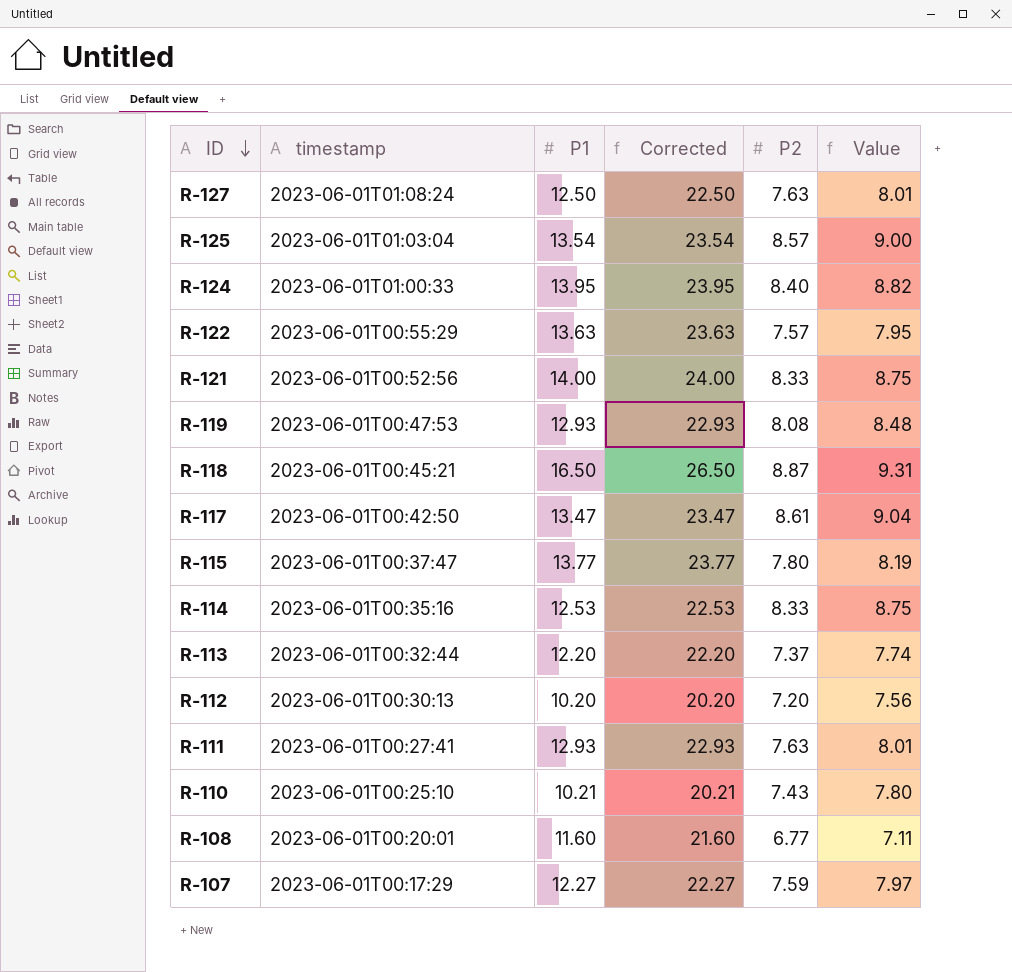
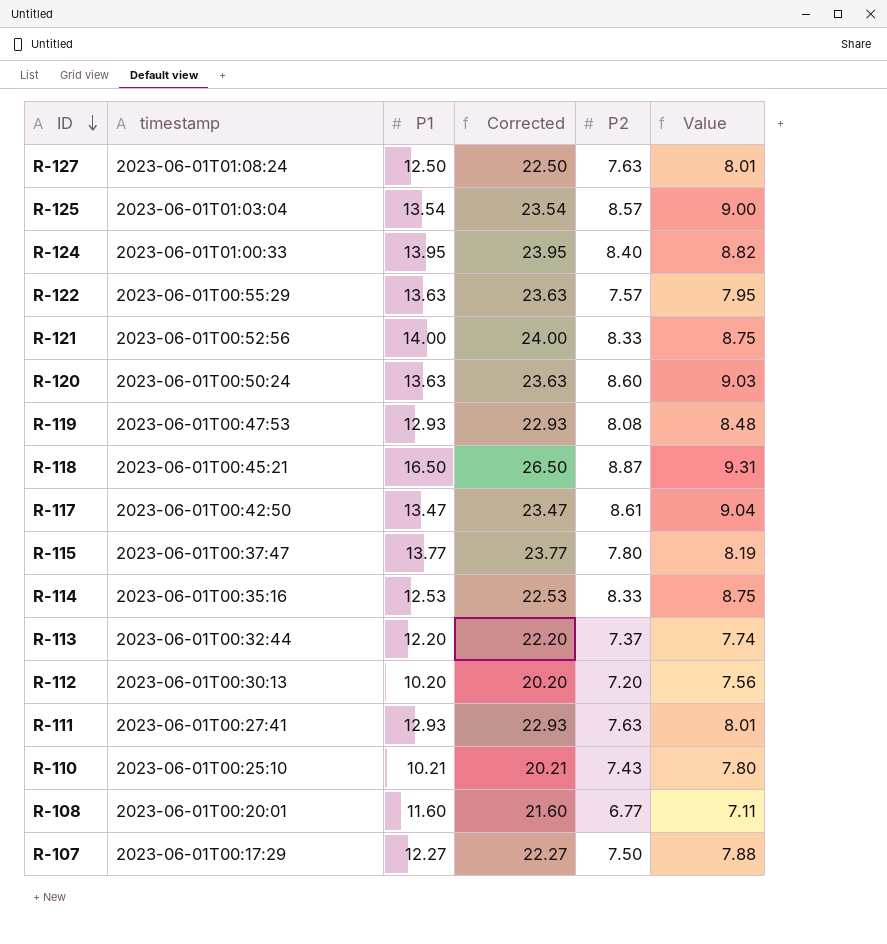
row R-120: none -> 2023-06-01T00:50:24 | 13.63 | 23.63 | 8.60 | 9.03
R-107 | P2: 7.59 -> 7.50
R-107 | Value: 7.97 -> 7.88

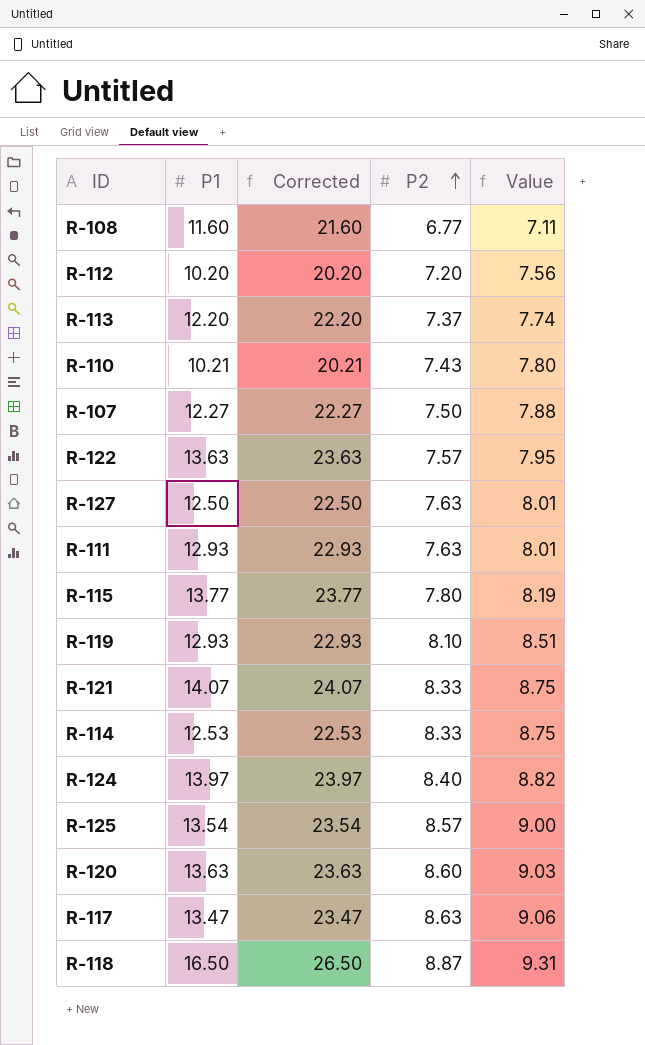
row order: ID descending -> P2 ascending
column timestamp | position: 2 -> none
R-119 | P2: 8.08 -> 8.10
R-119 | Value: 8.48 -> 8.51
R-121 | P1: 14.00 -> 14.07
R-121 | Corrected: 24.00 -> 24.07
R-124 | P1: 13.95 -> 13.97
R-124 | Corrected: 23.95 -> 23.97
R-117 | P2: 8.61 -> 8.63
R-117 | Value: 9.04 -> 9.06

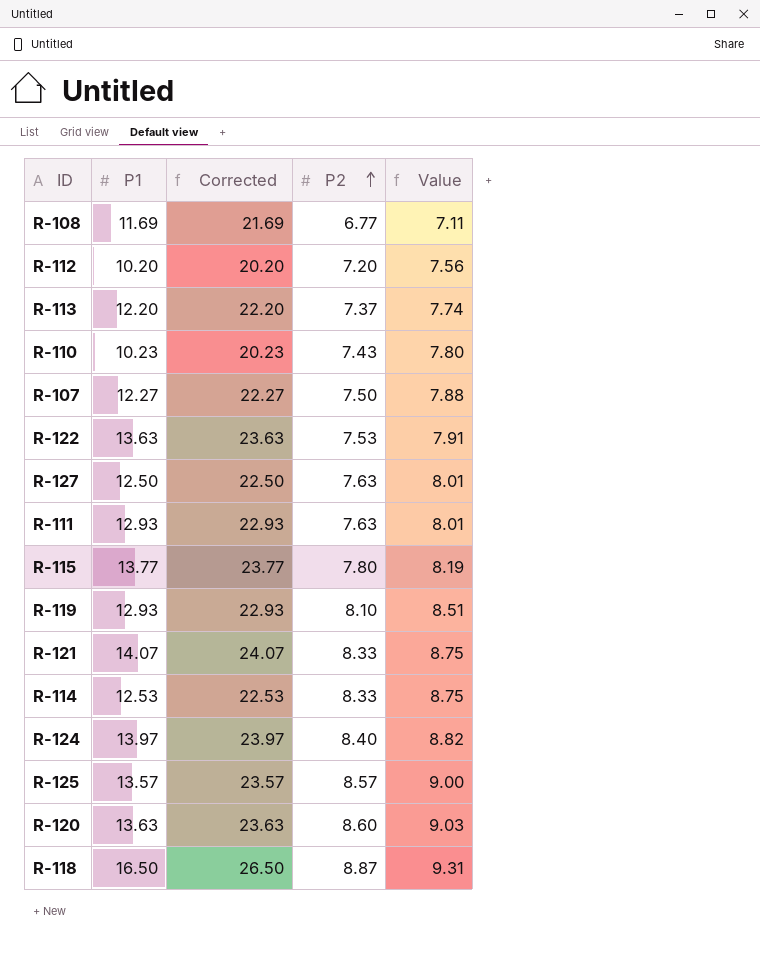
row R-117: 13.47 | 23.47 | 8.63 | 9.06 -> none
R-108 | P1: 11.60 -> 11.69
R-108 | Corrected: 21.60 -> 21.69
R-110 | P1: 10.21 -> 10.23
R-110 | Corrected: 20.21 -> 20.23
R-122 | P2: 7.57 -> 7.53
R-122 | Value: 7.95 -> 7.91
R-125 | P1: 13.54 -> 13.57
R-125 | Corrected: 23.54 -> 23.57

